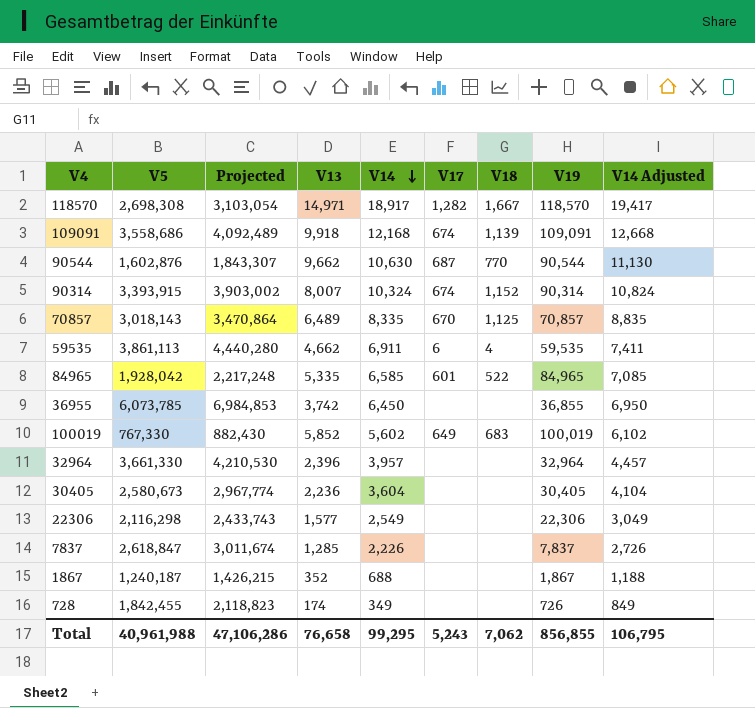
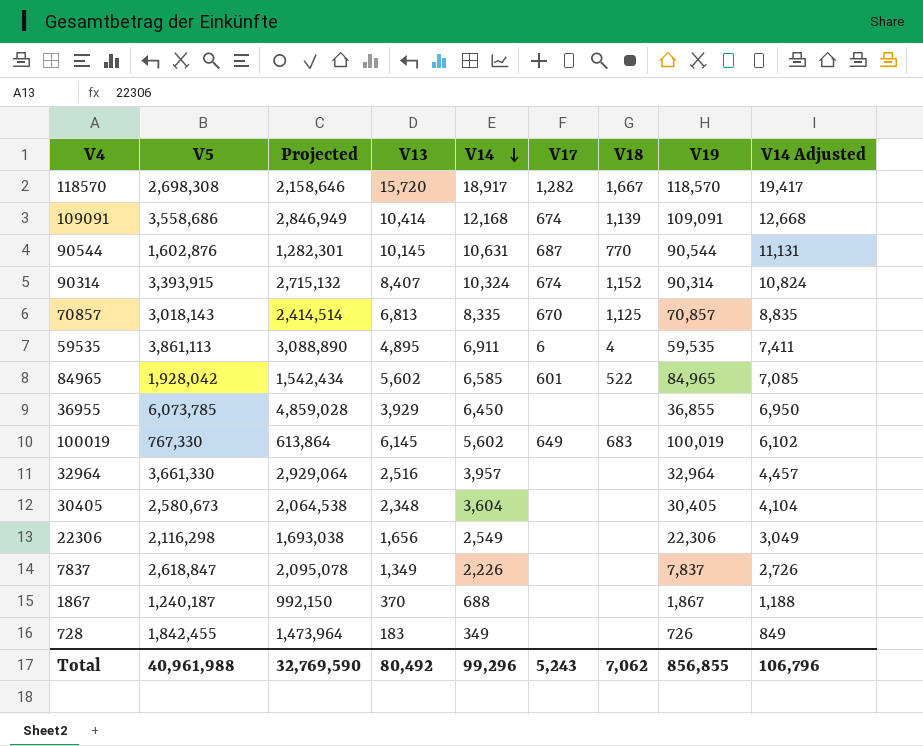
column Projected | formula: [V5] * 1.15 -> [V5] * 0.8
118570 | V13: 14,971 -> 15,720
109091 | V13: 9,918 -> 10,414
90544 | V13: 9,662 -> 10,145
90544 | V14: 10,630 -> 10,631
90544 | V14 Adjusted: 11,130 -> 11,131
90314 | V13: 8,007 -> 8,407
70857 | V13: 6,489 -> 6,813
59535 | V13: 4,662 -> 4,895
84965 | V13: 5,335 -> 5,602
36955 | V13: 3,742 -> 3,929
100019 | V13: 5,852 -> 6,145
32964 | V13: 2,396 -> 2,516
30405 | V13: 2,236 -> 2,348
22306 | V13: 1,577 -> 1,656
7837 | V13: 1,285 -> 1,349
1867 | V13: 352 -> 370
728 | V13: 174 -> 183
Total | Projected: 47,106,286 -> 32,769,590
Total | V13: 76,658 -> 80,492
Total | V14: 99,295 -> 99,296
Total | V14 Adjusted: 106,795 -> 106,796

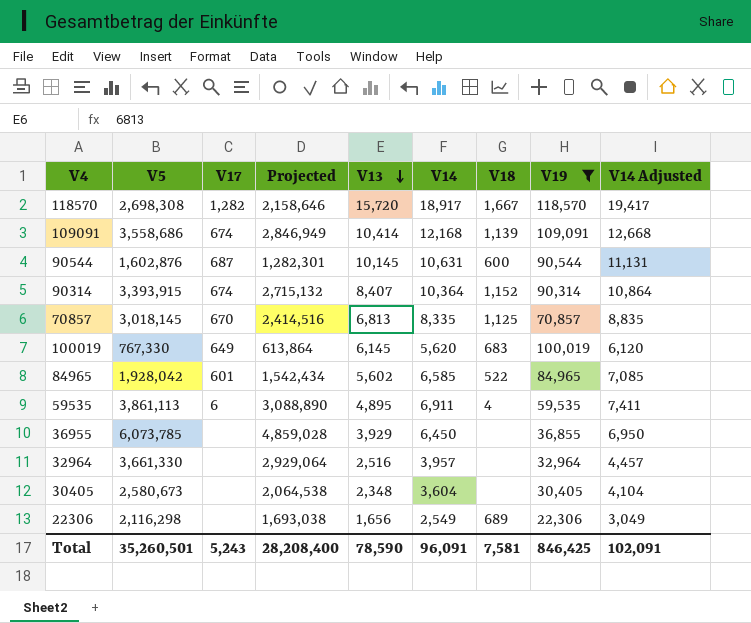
filter: none -> V19 >= 22,306
row order: V14 descending -> V13 descending
column V17 | position: 6 -> 3
90544 | V18: 770 -> 600
90314 | V14: 10,324 -> 10,364
90314 | V14 Adjusted: 10,824 -> 10,864
70857 | V5: 3,018,143 -> 3,018,145
70857 | Projected: 2,414,514 -> 2,414,516
100019 | V14: 5,602 -> 5,620
100019 | V14 Adjusted: 6,102 -> 6,120
22306 | V18: none -> 689
Total | V5: 40,961,988 -> 35,260,501
Total | Projected: 32,769,590 -> 28,208,400
Total | V13: 80,492 -> 78,590
Total | V14: 99,296 -> 96,091
Total | V18: 7,062 -> 7,581
Total | V19: 856,855 -> 846,425
Total | V14 Adjusted: 106,796 -> 102,091

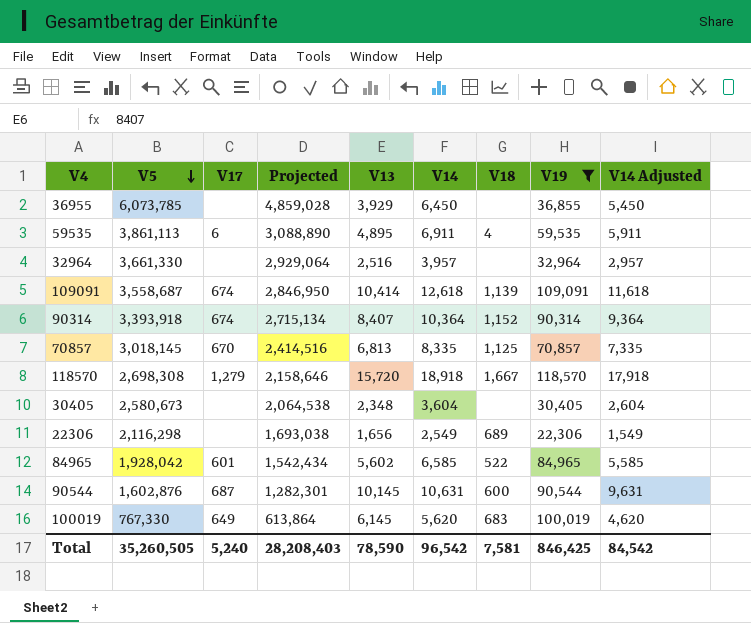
row order: V13 descending -> V5 descending
column V14 Adjusted | formula: [V14] + 500 -> [V14] - 1000
109091 | V5: 3,558,686 -> 3,558,687
109091 | Projected: 2,846,949 -> 2,846,950
109091 | V14: 12,168 -> 12,618
90314 | V5: 3,393,915 -> 3,393,918
90314 | Projected: 2,715,132 -> 2,715,134
118570 | V17: 1,282 -> 1,279
118570 | V14: 18,917 -> 18,918
Total | V5: 35,260,501 -> 35,260,505
Total | V17: 5,243 -> 5,240
Total | Projected: 28,208,400 -> 28,208,403
Total | V14: 96,091 -> 96,542
Total | V14 Adjusted: 102,091 -> 84,542

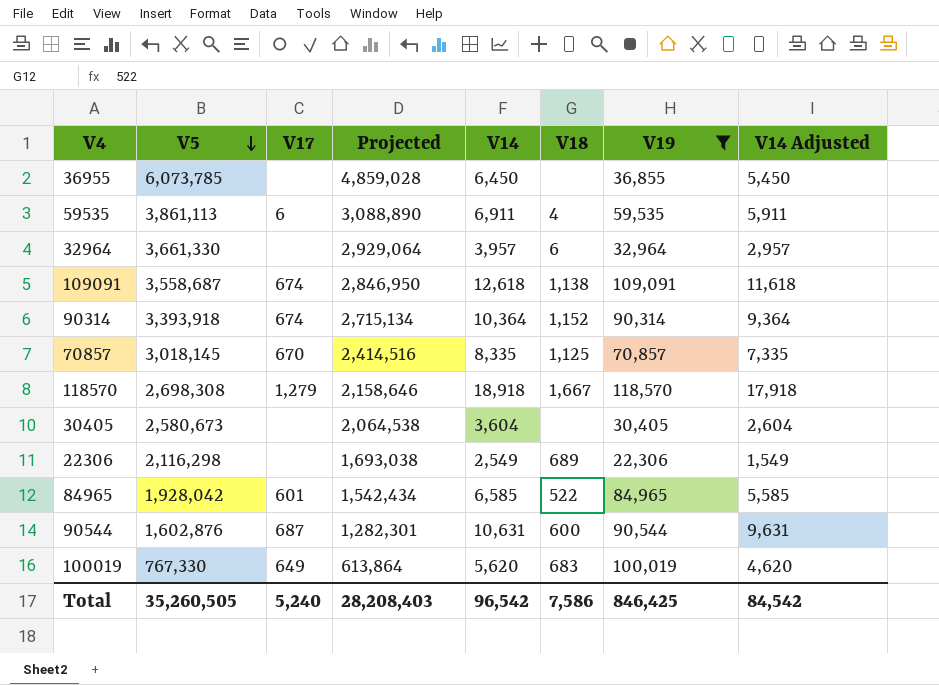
column V13 | position: 5 -> none
32964 | V18: none -> 6
109091 | V18: 1,139 -> 1,138
Total | V18: 7,581 -> 7,586

